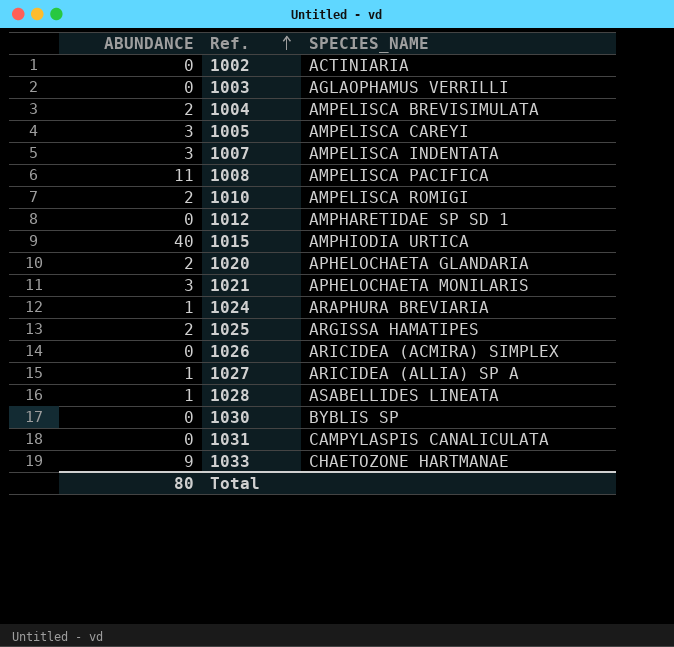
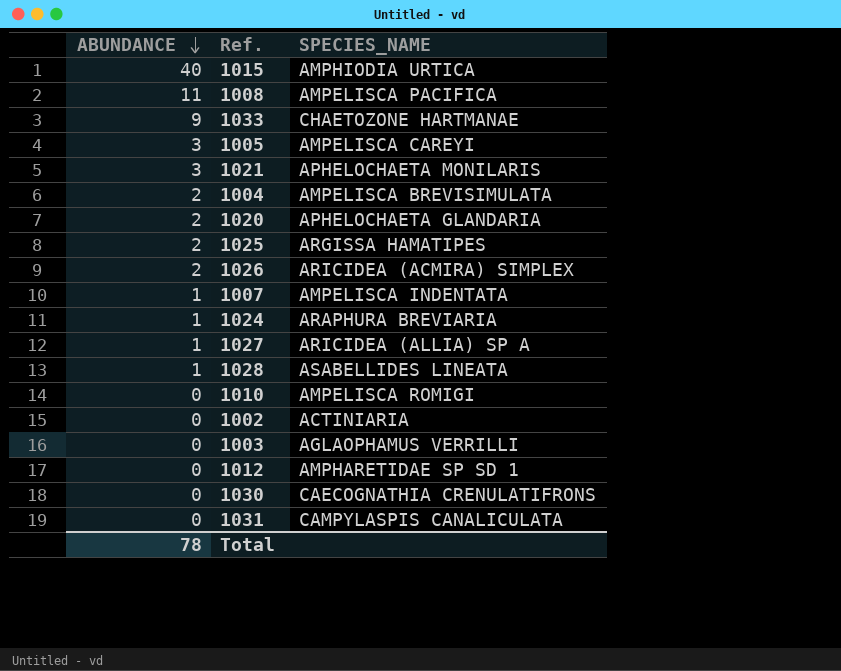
row order: Ref. ascending -> ABUNDANCE descending
1026 | ABUNDANCE: 0 -> 2
1007 | ABUNDANCE: 3 -> 1
1010 | ABUNDANCE: 2 -> 0
1030 | SPECIES_NAME: BYBLIS SP -> CAECOGNATHIA CRENULATIFRONS
Total | ABUNDANCE: 80 -> 78

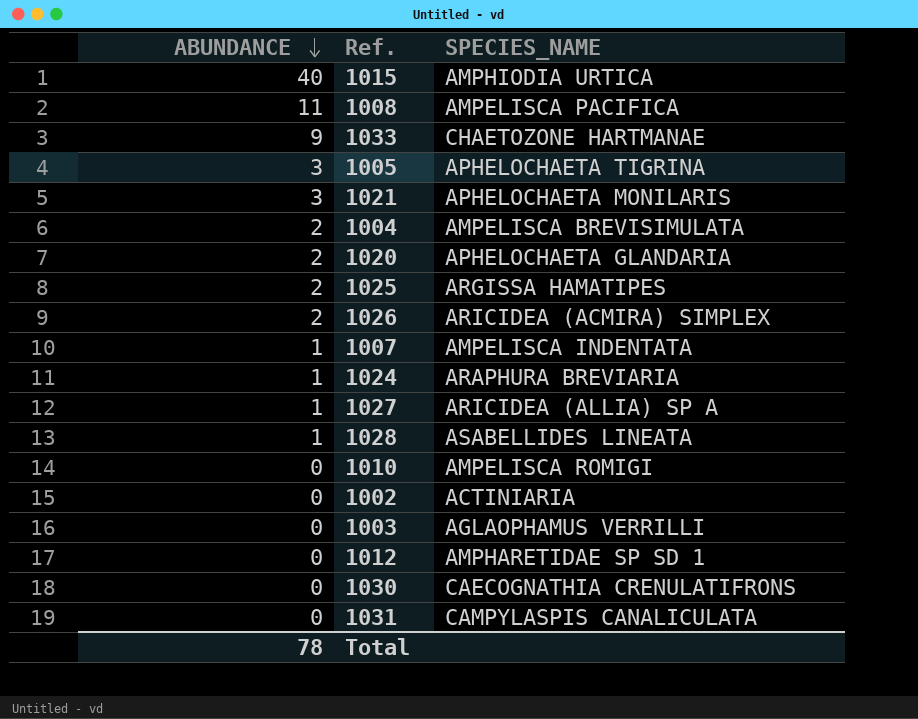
1005 | SPECIES_NAME: AMPELISCA CAREYI -> APHELOCHAETA TIGRINA

